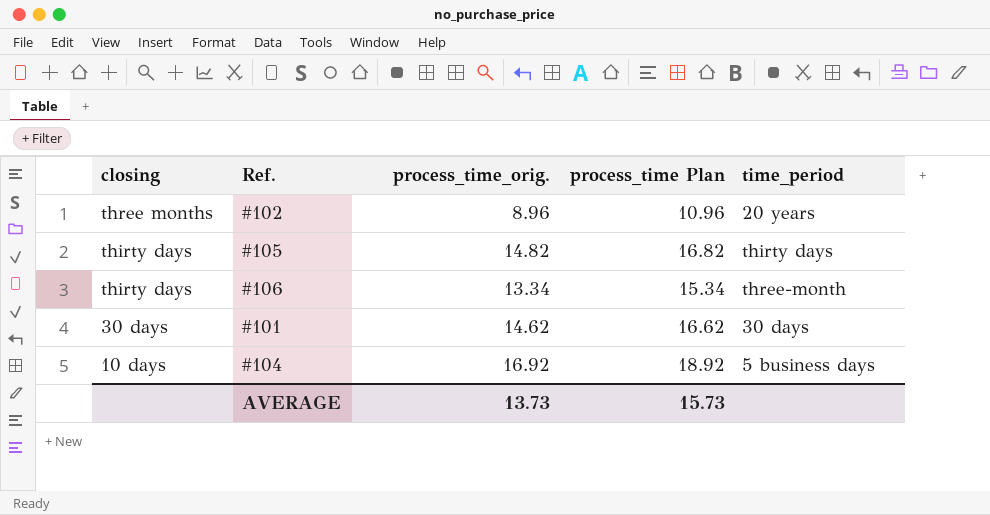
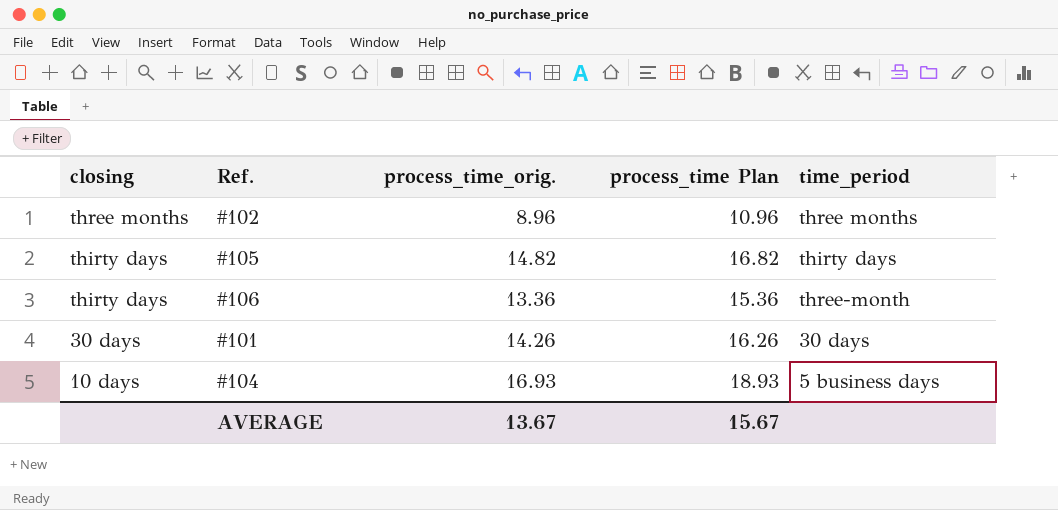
#102 | time_period: 20 years -> three months
#106 | process_time_orig.: 13.34 -> 13.36
#106 | process_time Plan: 15.34 -> 15.36
#101 | process_time_orig.: 14.62 -> 14.26
#101 | process_time Plan: 16.62 -> 16.26
#104 | process_time_orig.: 16.92 -> 16.93
#104 | process_time Plan: 18.92 -> 18.93
AVERAGE | process_time_orig.: 13.73 -> 13.67
AVERAGE | process_time Plan: 15.73 -> 15.67

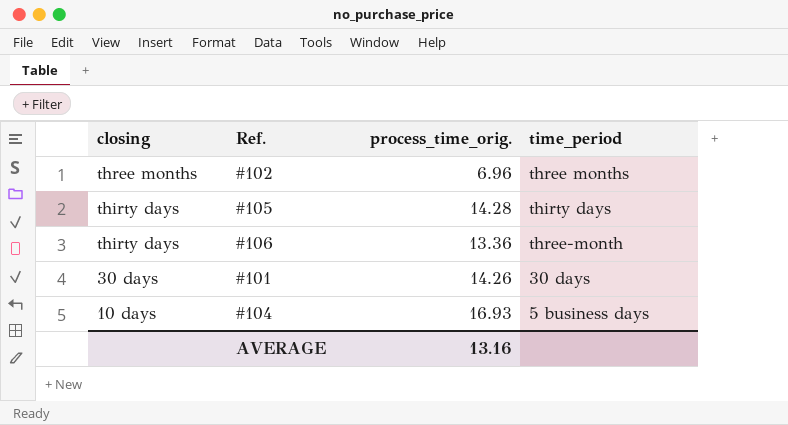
column process_time Plan | formula: [process_time_orig.] + 2 -> none
#102 | process_time_orig.: 8.96 -> 6.96
#105 | process_time_orig.: 14.82 -> 14.28
AVERAGE | process_time_orig.: 13.67 -> 13.16

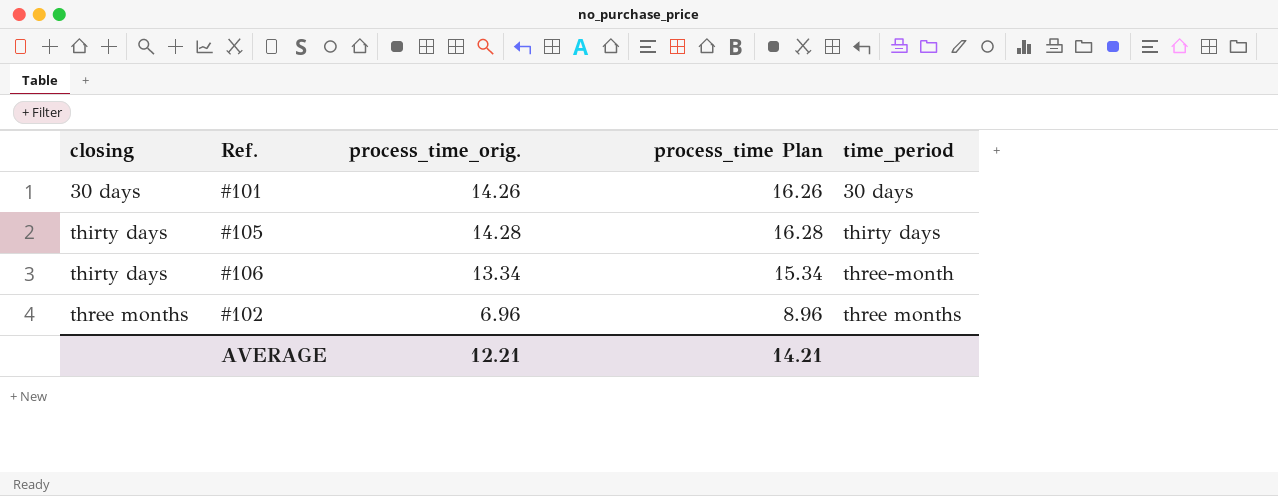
row order: closing descending -> closing ascending
column process_time Plan | formula: none -> [process_time_orig.] + 2
row #104: 10 days | 16.93 | 5 business days -> none
#106 | process_time_orig.: 13.36 -> 13.34
AVERAGE | process_time_orig.: 13.16 -> 12.21

